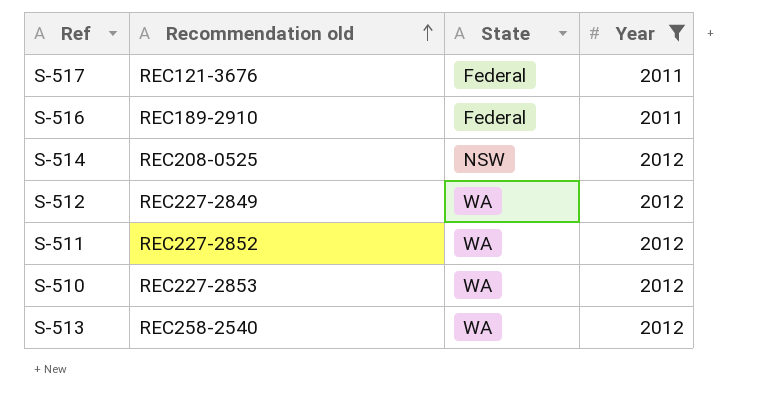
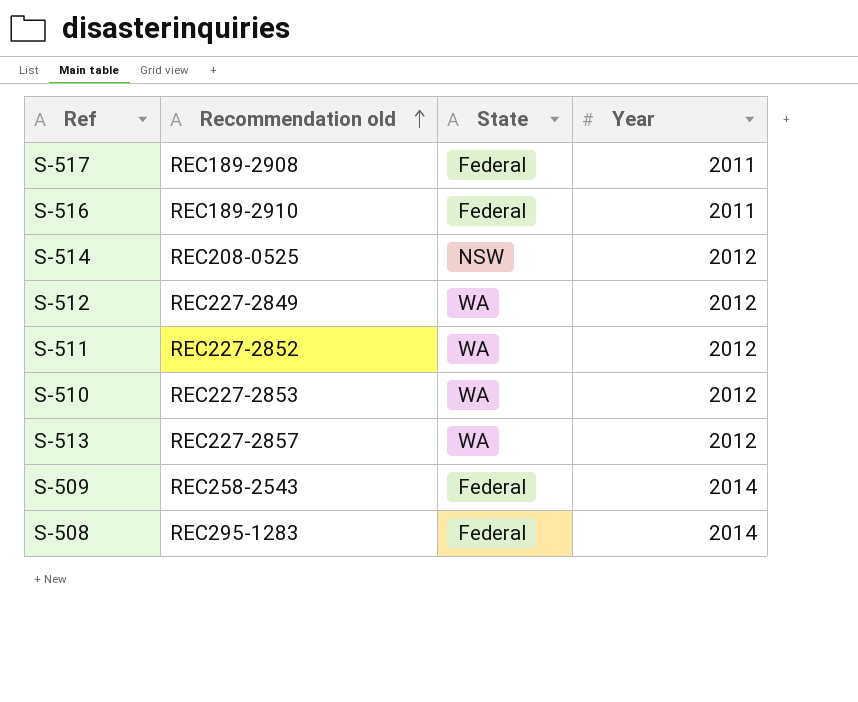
filter: Year != 2014 -> none
S-517 | Recommendation old: REC121-3676 -> REC189-2908
S-513 | Recommendation old: REC258-2540 -> REC227-2857

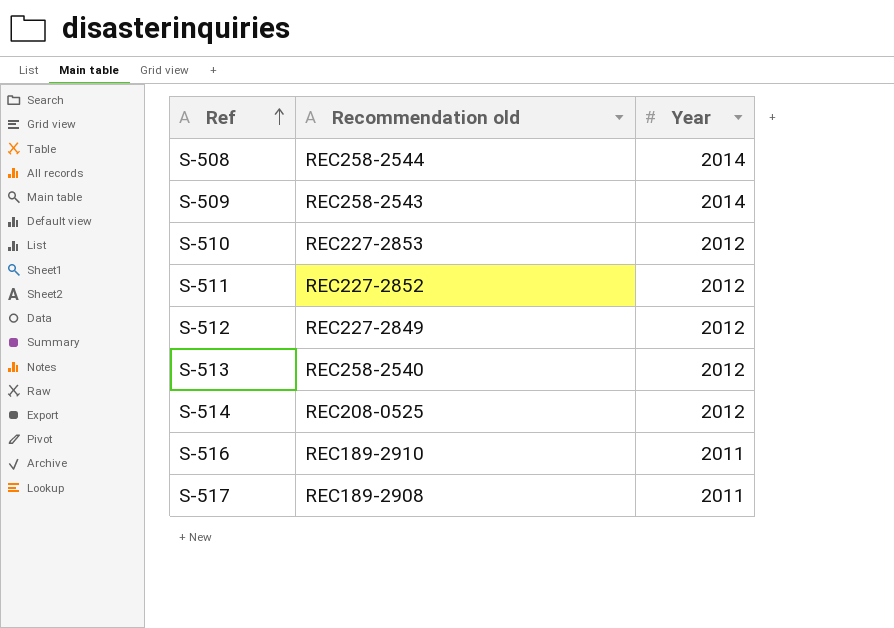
row order: Recommendation old ascending -> Ref ascending
column State | position: 3 -> none
S-508 | Recommendation old: REC295-1283 -> REC258-2544
S-513 | Recommendation old: REC227-2857 -> REC258-2540

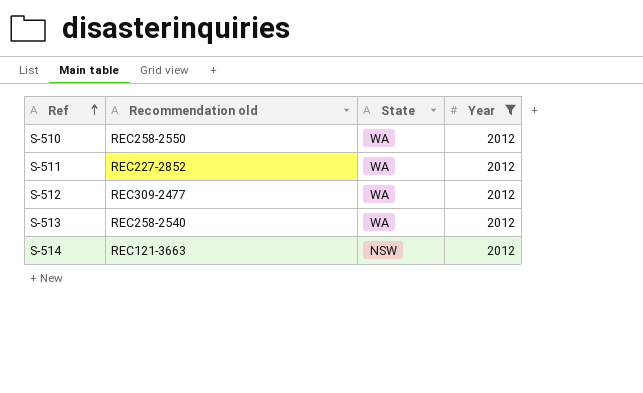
filter: none -> Year = 2012
column State | position: none -> 3
S-510 | Recommendation old: REC227-2853 -> REC258-2550
S-512 | Recommendation old: REC227-2849 -> REC309-2477
S-514 | Recommendation old: REC208-0525 -> REC121-3663

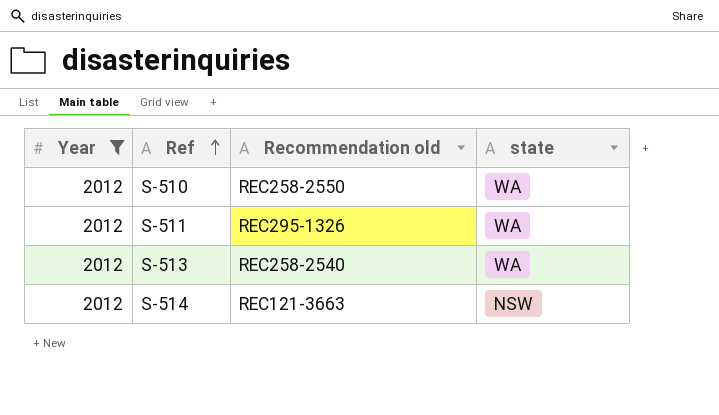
column Year | position: 4 -> 1
column name: State -> state
row S-512: REC309-2477 | WA | 2012 -> none
S-511 | Recommendation old: REC227-2852 -> REC295-1326

